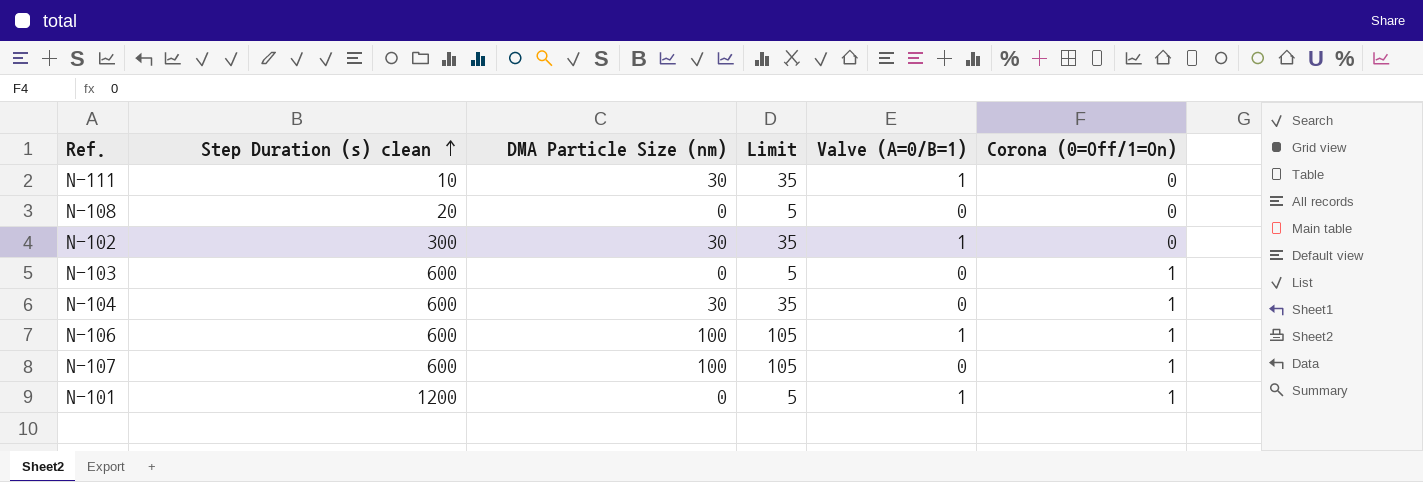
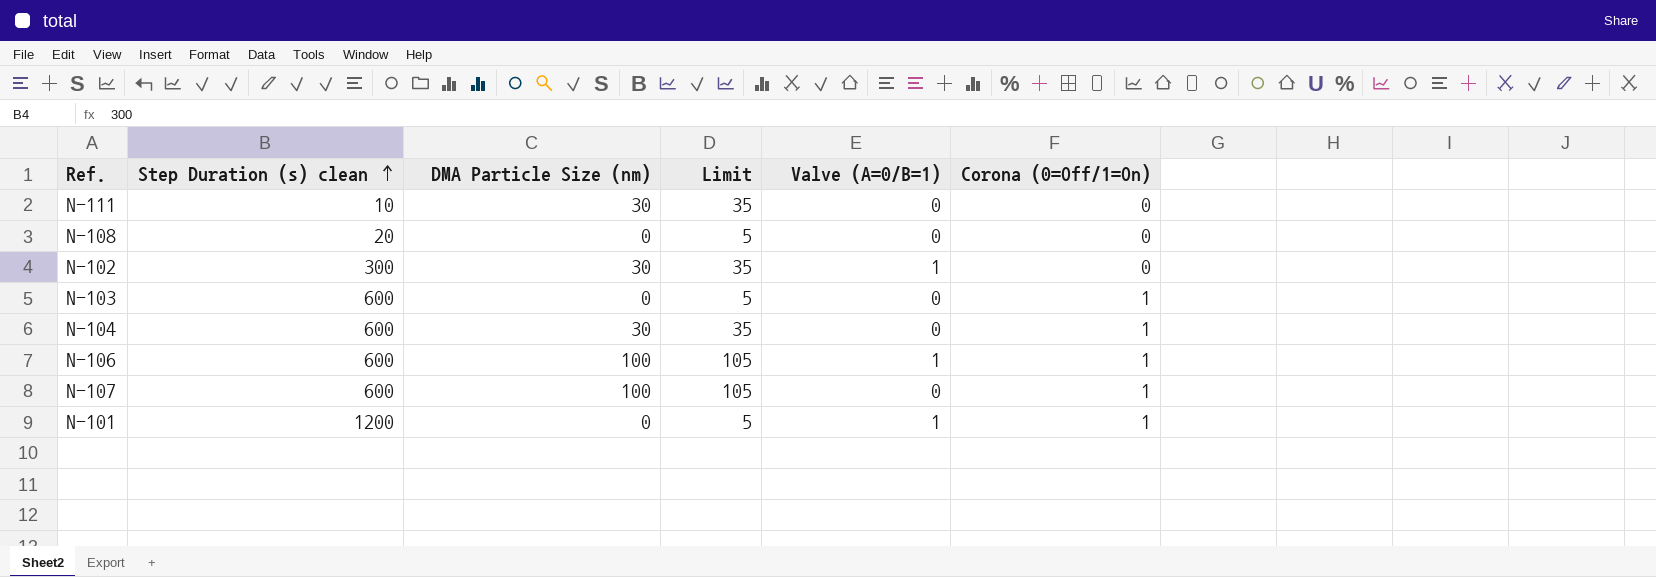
N-111 | Valve (A=0/B=1): 1 -> 0

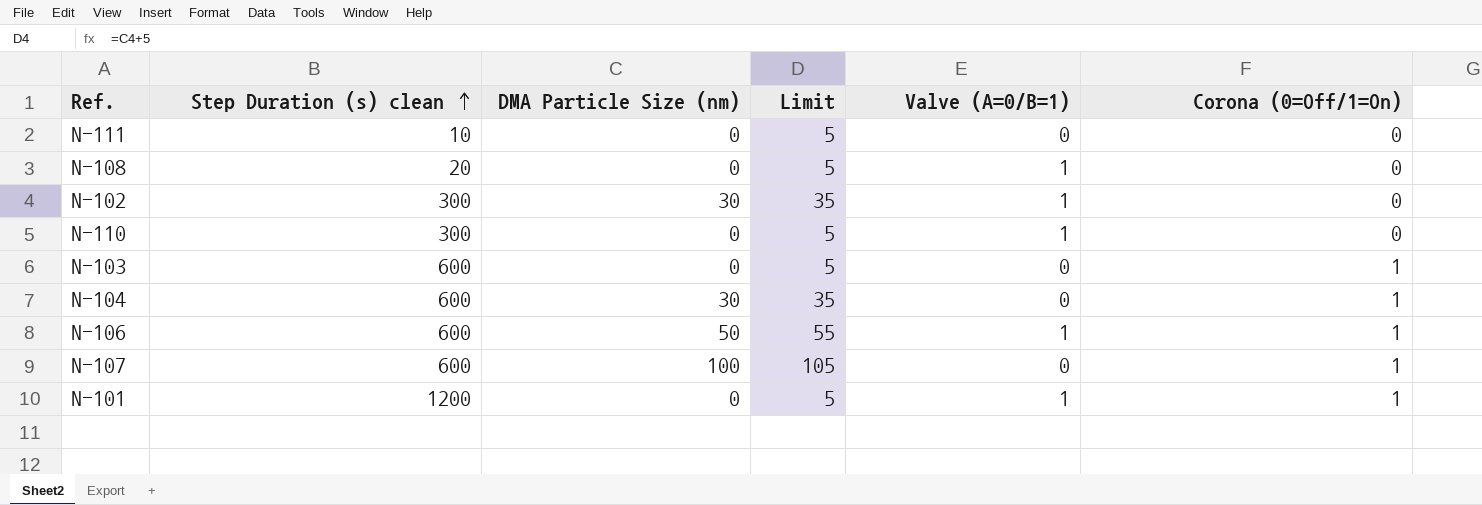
N-111 | DMA Particle Size (nm): 30 -> 0
N-111 | Limit: 35 -> 5
N-108 | Valve (A=0/B=1): 0 -> 1
row N-110: none -> 300 | 0 | 5 | 1 | 0
N-106 | DMA Particle Size (nm): 100 -> 50
N-106 | Limit: 105 -> 55

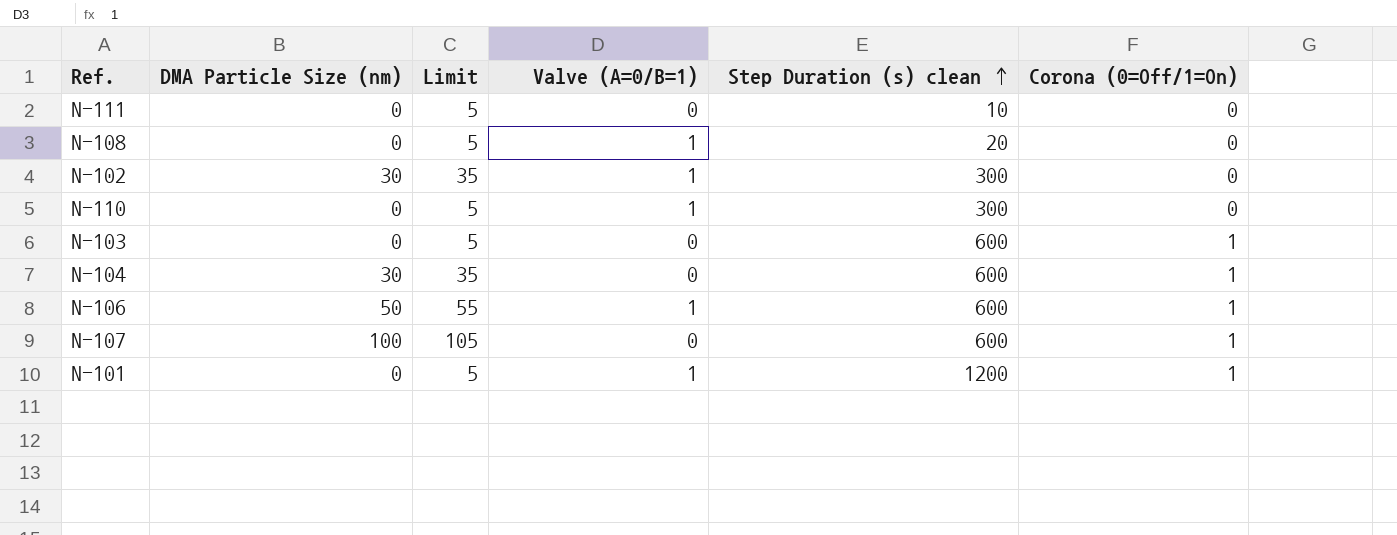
column Step Duration (s) clean | position: 2 -> 5

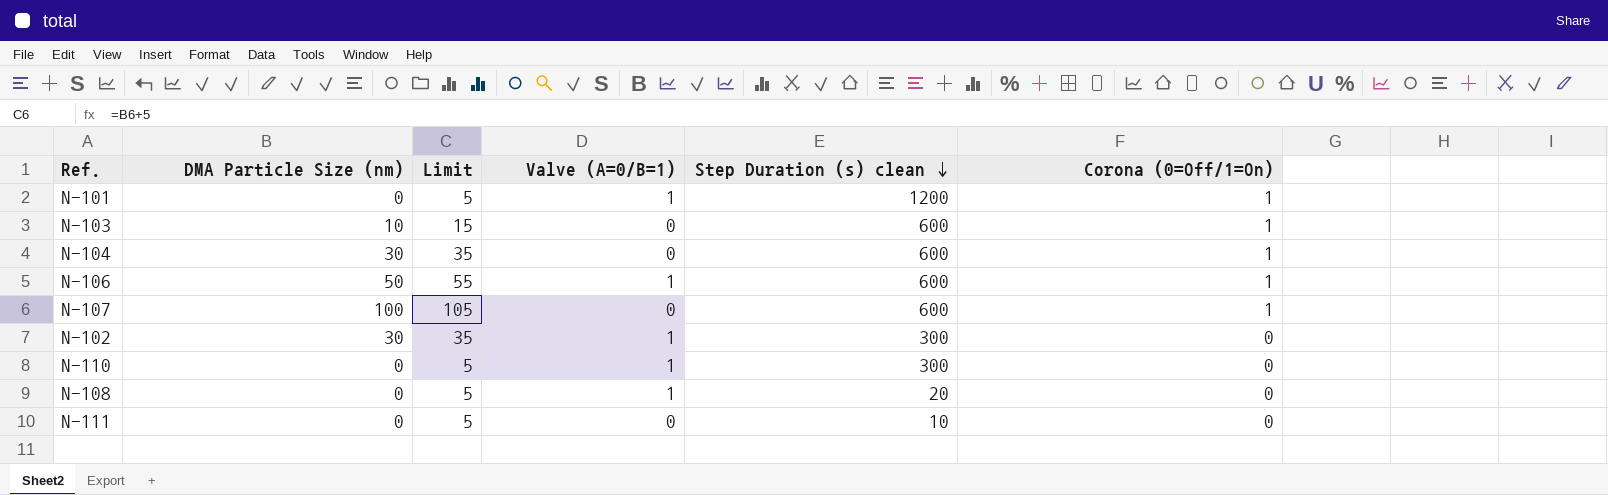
row order: Step Duration (s) clean ascending -> Step Duration (s) clean descending
N-103 | DMA Particle Size (nm): 0 -> 10
N-103 | Limit: 5 -> 15

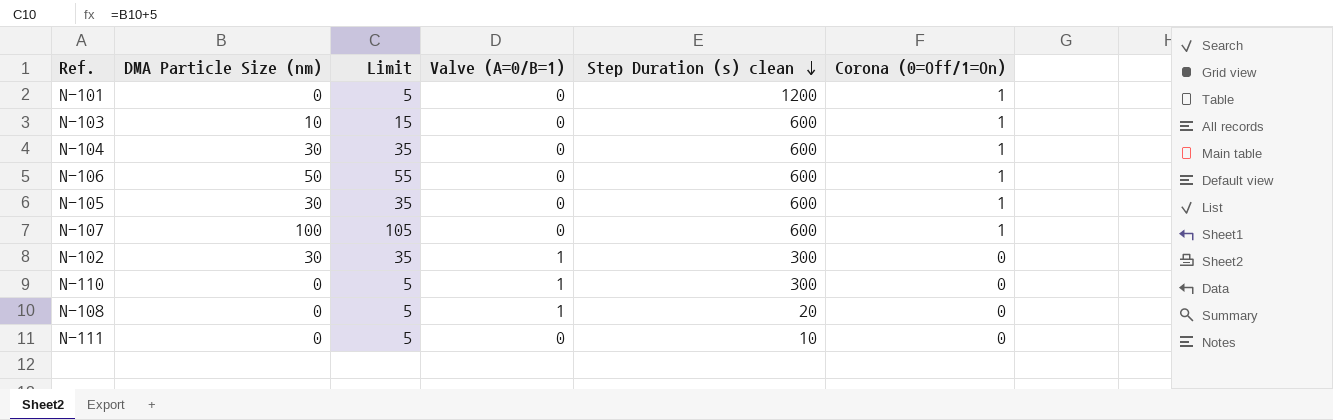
N-101 | Valve (A=0/B=1): 1 -> 0
N-106 | Valve (A=0/B=1): 1 -> 0
row N-105: none -> 30 | 35 | 0 | 600 | 1

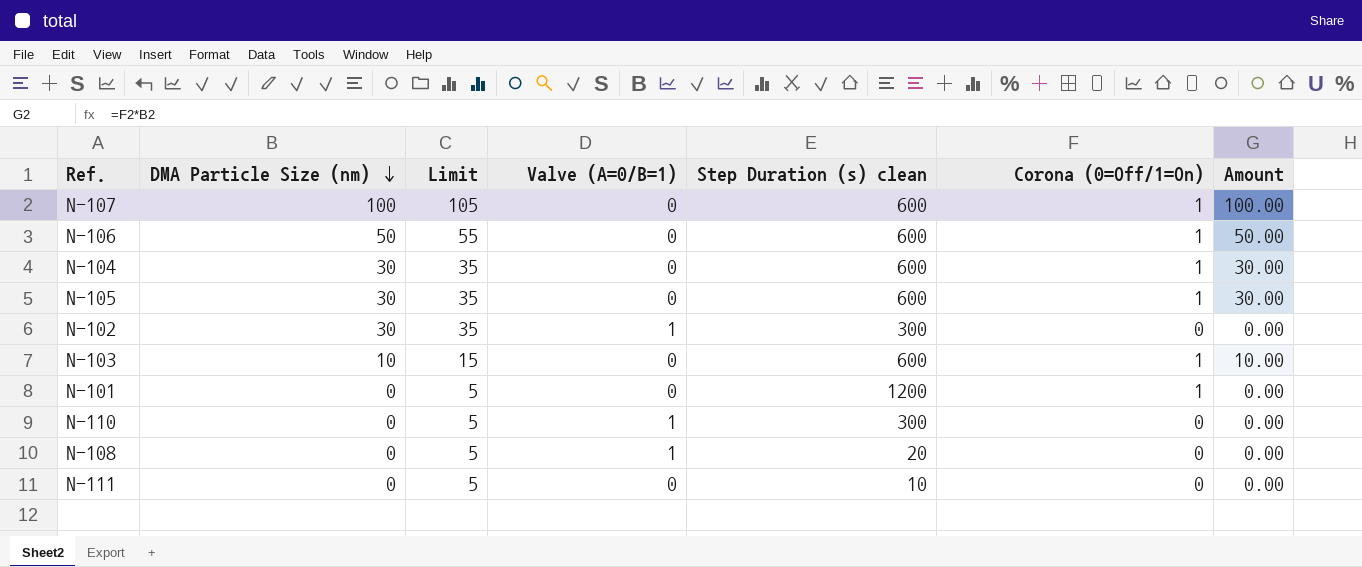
row order: Step Duration (s) clean descending -> DMA Particle Size (nm) descending
column Amount | formula: none -> [DMA Particle Size (nm)] * [Corona (0=Off/1=On)]

